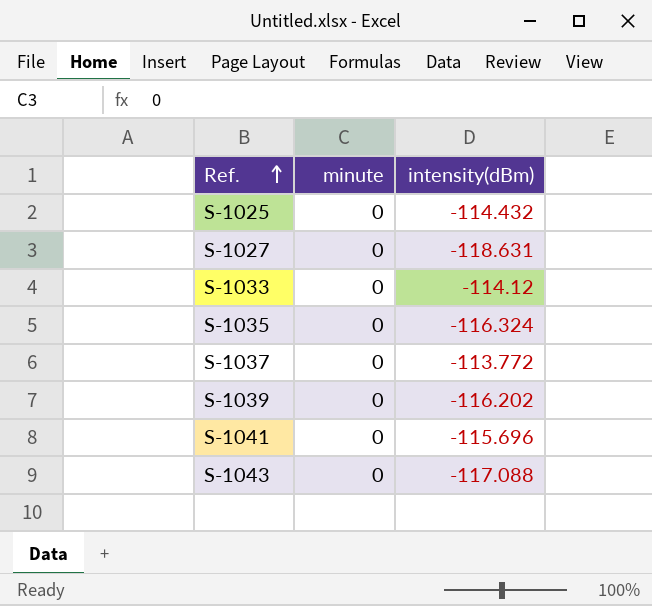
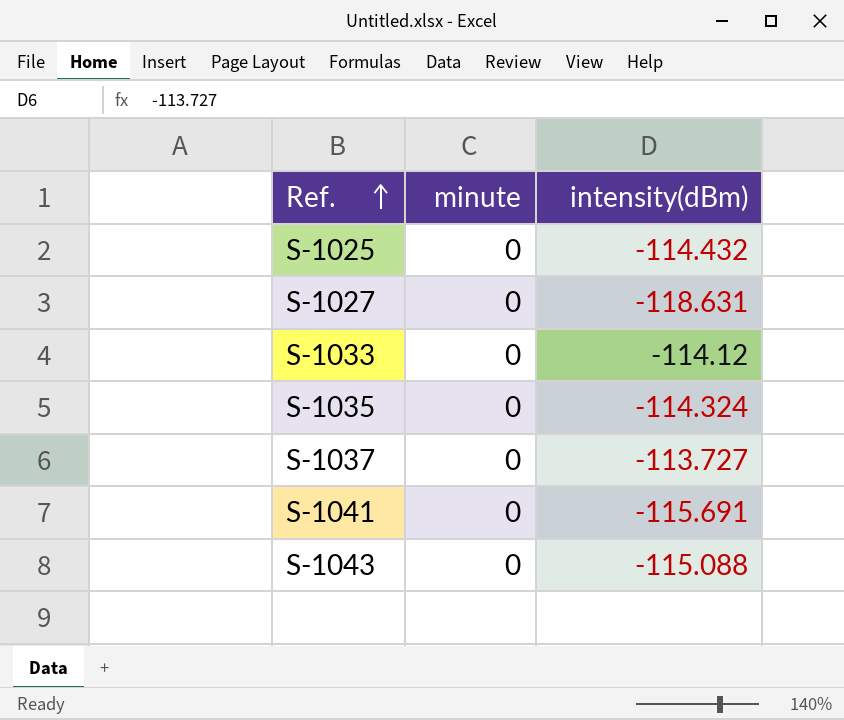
row S-1039: 0 | -116.202 -> none
S-1035 | intensity(dBm): -116.324 -> -114.324
S-1037 | intensity(dBm): -113.772 -> -113.727
S-1041 | intensity(dBm): -115.696 -> -115.691
S-1043 | intensity(dBm): -117.088 -> -115.088

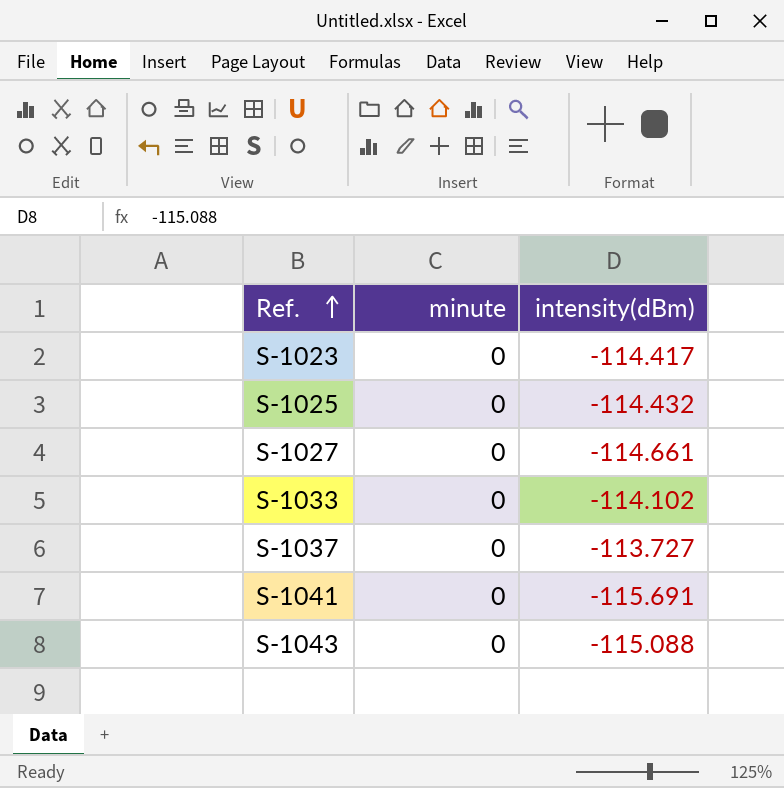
row S-1035: 0 | -114.324 -> none
row S-1023: none -> 0 | -114.417
S-1027 | intensity(dBm): -118.631 -> -114.661
S-1033 | intensity(dBm): -114.12 -> -114.102

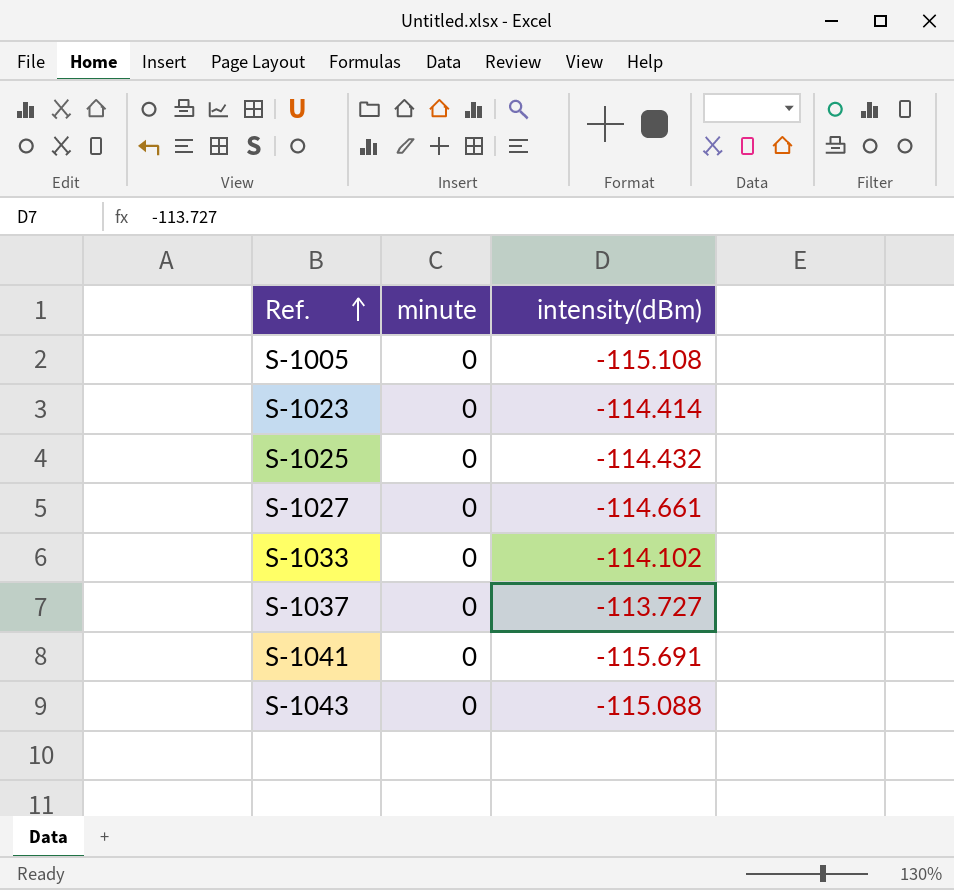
row S-1005: none -> 0 | -115.108
S-1023 | intensity(dBm): -114.417 -> -114.414

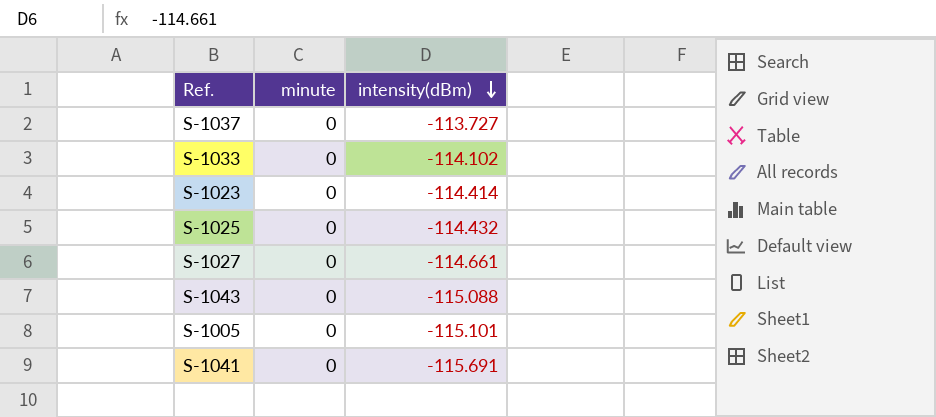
row order: Ref. ascending -> intensity(dBm) descending
S-1005 | intensity(dBm): -115.108 -> -115.101

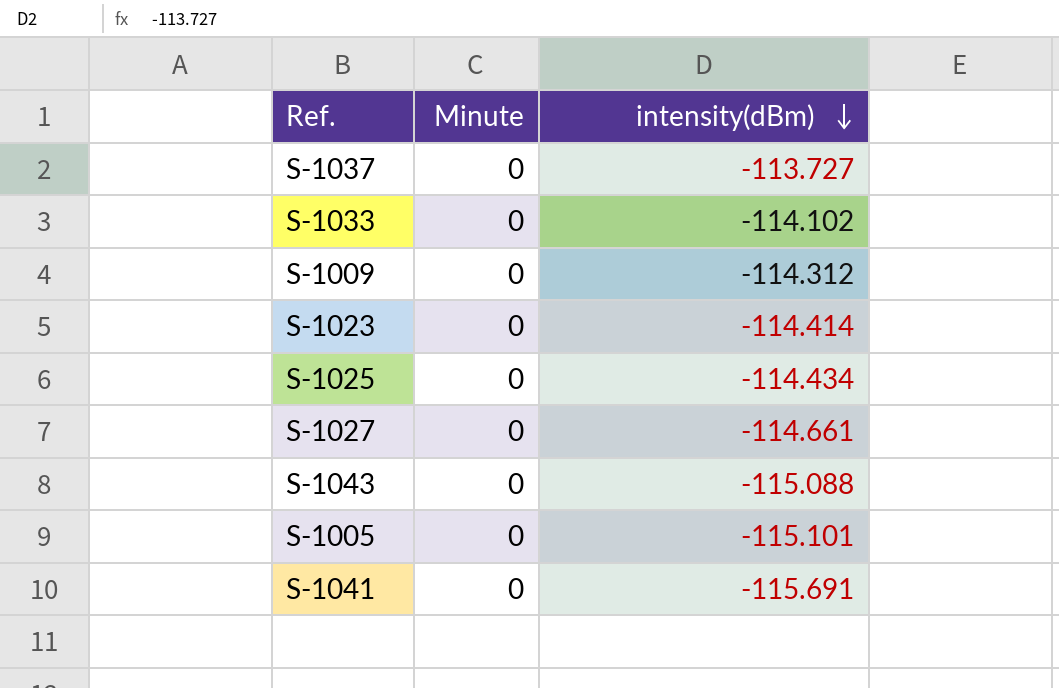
column name: minute -> Minute
row S-1009: none -> 0 | -114.312
S-1025 | intensity(dBm): -114.432 -> -114.434

